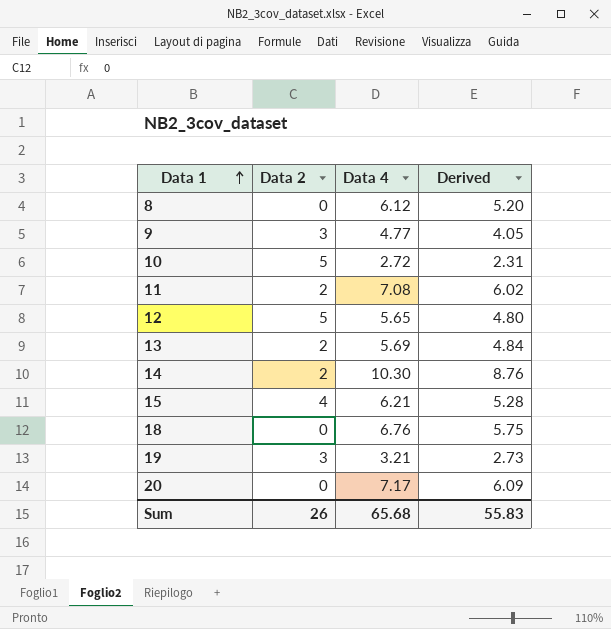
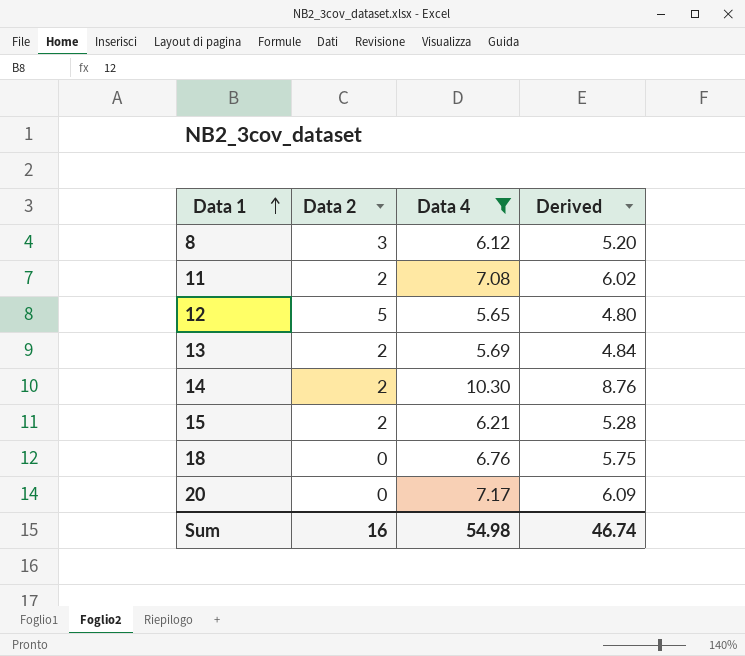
filter: none -> Data 4 >= 5.65
8 | Data 2: 0 -> 3
15 | Data 2: 4 -> 2
Sum | Data 2: 26 -> 16
Sum | Data 4: 65.68 -> 54.98
Sum | Derived: 55.83 -> 46.74

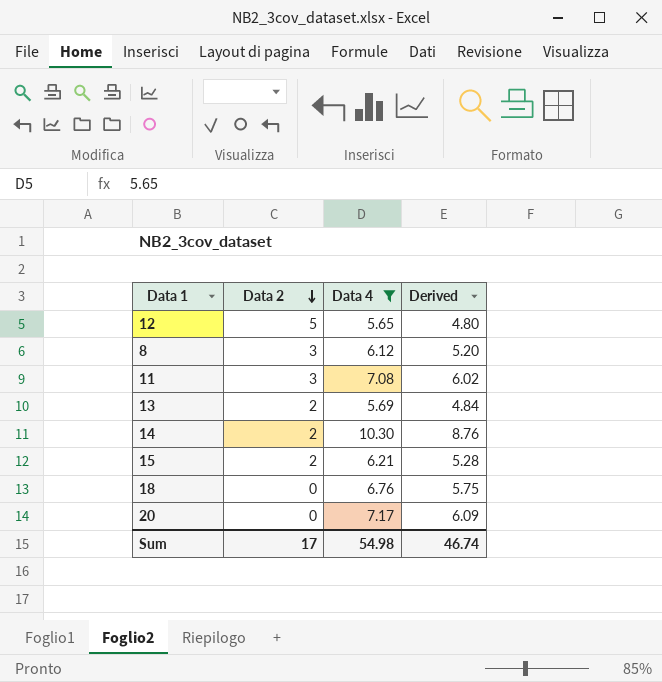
row order: Data 1 ascending -> Data 2 descending
11 | Data 2: 2 -> 3
Sum | Data 2: 16 -> 17

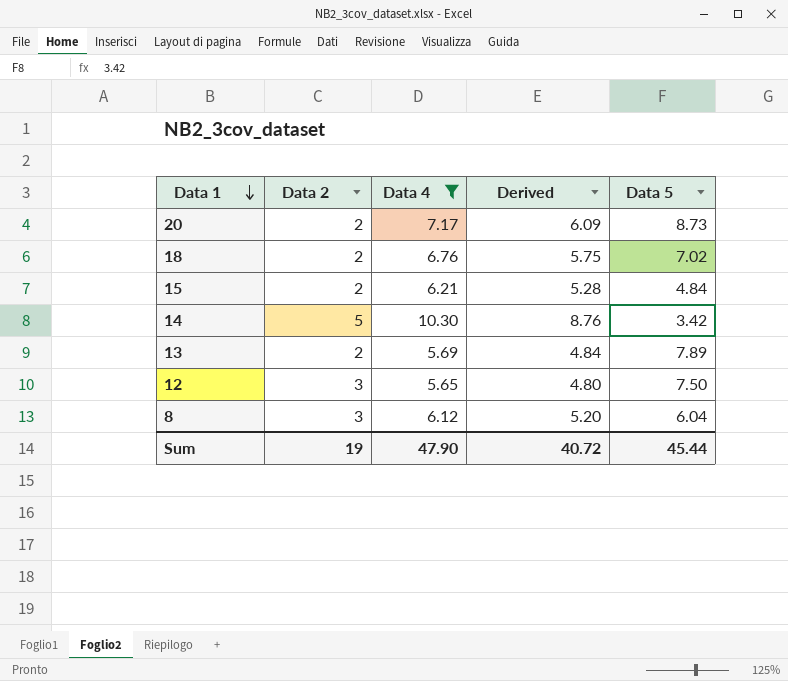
row order: Data 2 descending -> Data 1 descending
column Data 5 | position: none -> 5
row 11: 3 | 7.08 | 6.02 -> none
20 | Data 2: 0 -> 2
18 | Data 2: 0 -> 2
14 | Data 2: 2 -> 5
12 | Data 2: 5 -> 3
Sum | Data 2: 17 -> 19
Sum | Data 4: 54.98 -> 47.90
Sum | Derived: 46.74 -> 40.72

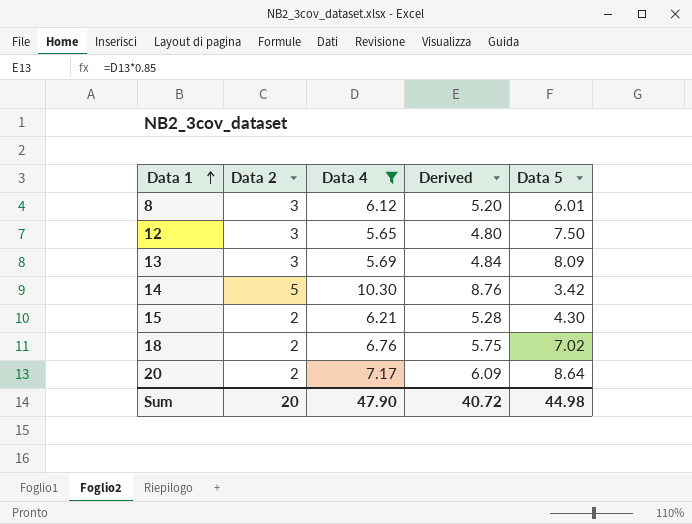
row order: Data 1 descending -> Data 1 ascending
8 | Data 5: 6.04 -> 6.01
13 | Data 2: 2 -> 3
13 | Data 5: 7.89 -> 8.09
15 | Data 5: 4.84 -> 4.30
20 | Data 5: 8.73 -> 8.64
Sum | Data 2: 19 -> 20
Sum | Data 5: 45.44 -> 44.98

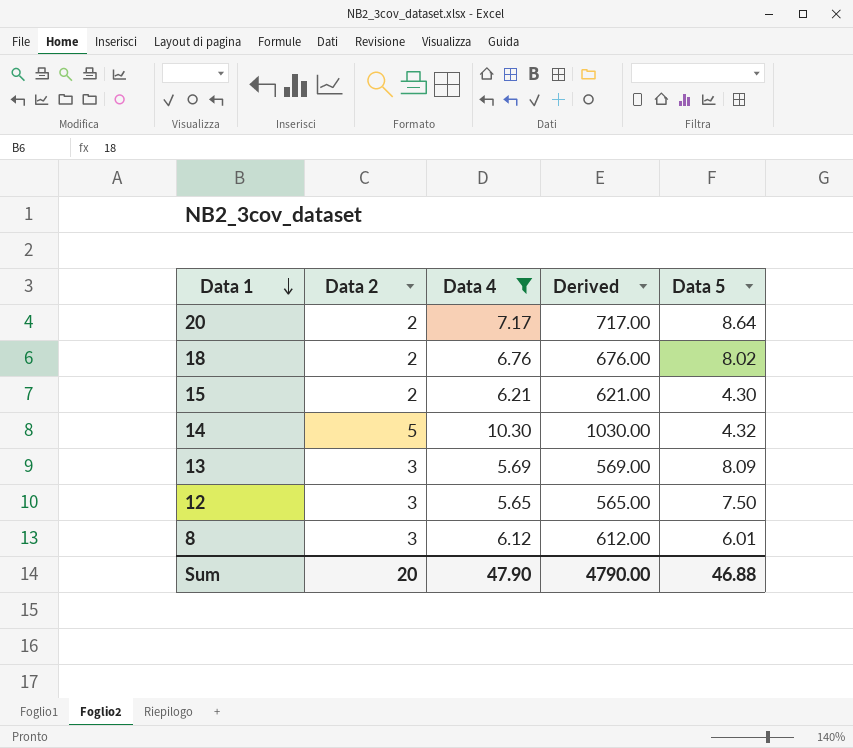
row order: Data 1 ascending -> Data 1 descending
column Derived | formula: [Data 4] * 0.85 -> [Data 4] * 100
18 | Data 5: 7.02 -> 8.02
14 | Data 5: 3.42 -> 4.32
Sum | Derived: 40.72 -> 4790.00
Sum | Data 5: 44.98 -> 46.88

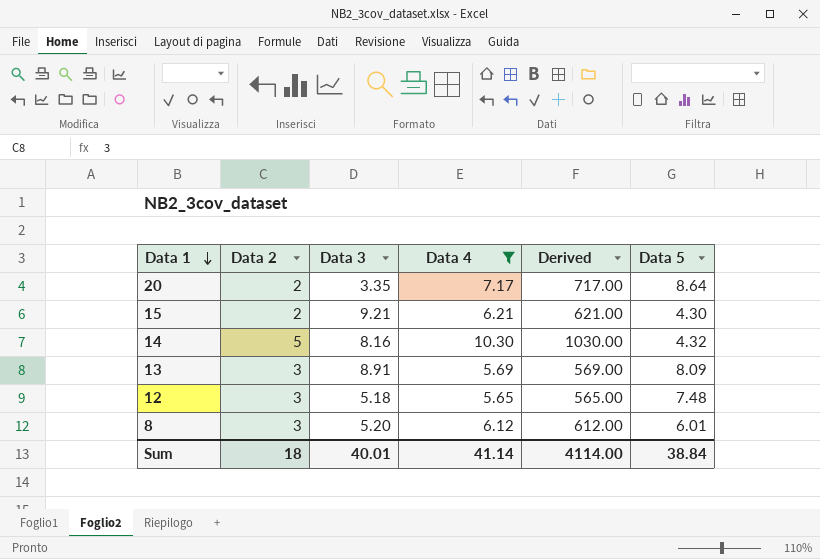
column Data 3 | position: none -> 3
row 18: 2 | 6.76 | 676.00 | 8.02 -> none
12 | Data 5: 7.50 -> 7.48
Sum | Data 2: 20 -> 18
Sum | Data 4: 47.90 -> 41.14
Sum | Derived: 4790.00 -> 4114.00
Sum | Data 5: 46.88 -> 38.84

